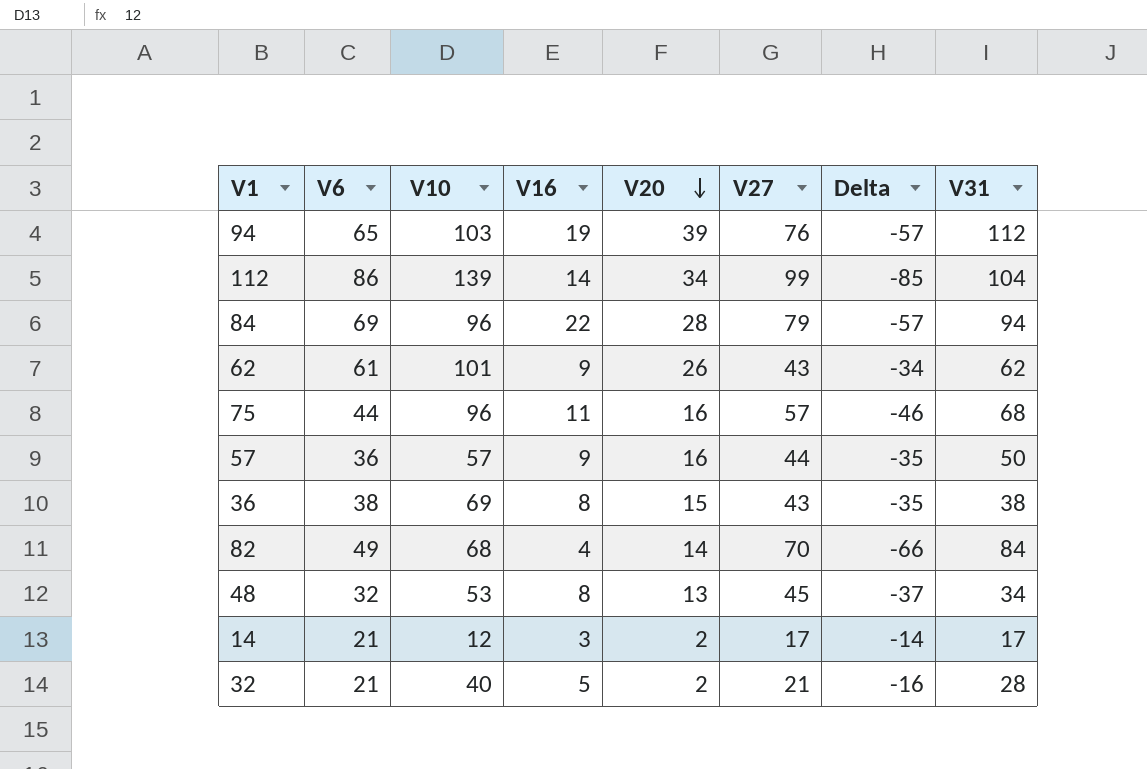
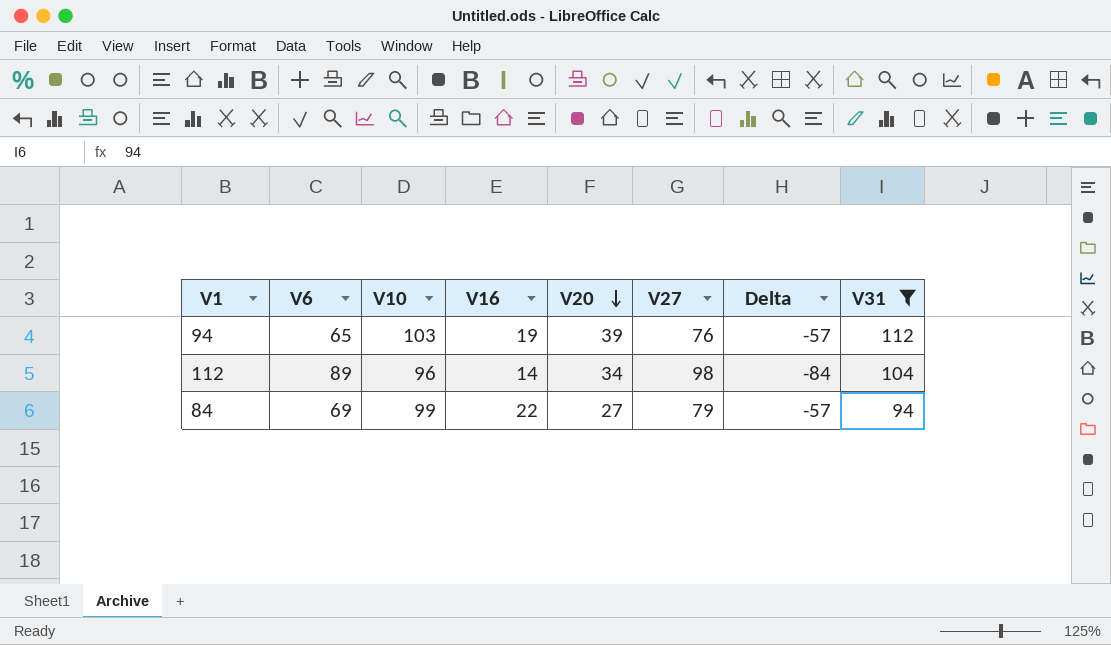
filter: none -> V31 >= 94
112 | V6: 86 -> 89
112 | V10: 139 -> 96
112 | V27: 99 -> 98
112 | Delta: -85 -> -84
84 | V10: 96 -> 99
84 | V20: 28 -> 27

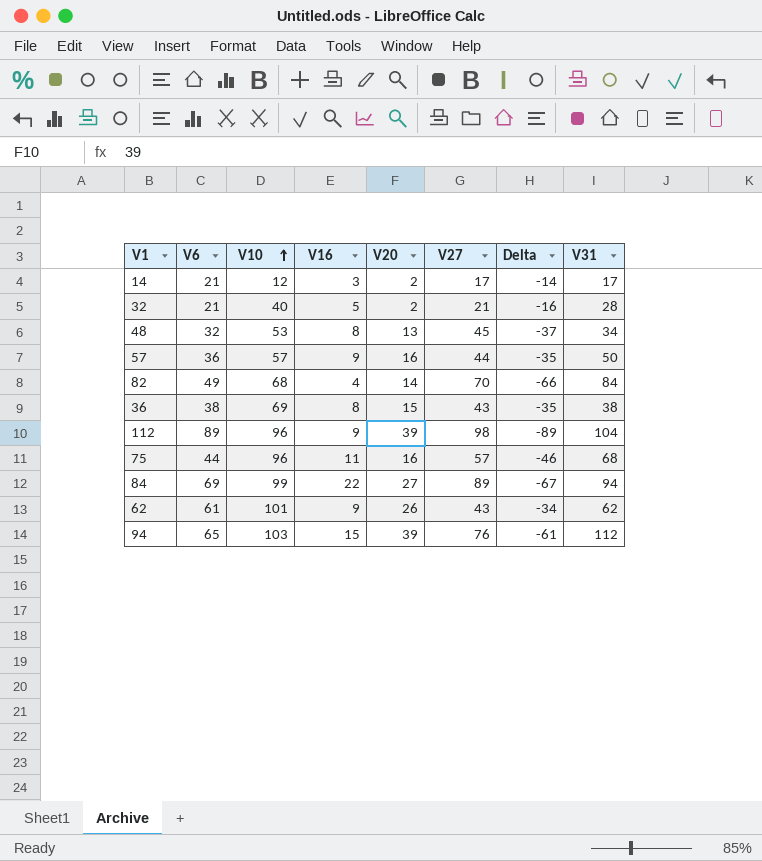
filter: V31 >= 94 -> none
row order: V20 descending -> V10 ascending
112 | V16: 14 -> 9
112 | V20: 34 -> 39
112 | Delta: -84 -> -89
84 | V27: 79 -> 89
84 | Delta: -57 -> -67
94 | V16: 19 -> 15
94 | Delta: -57 -> -61

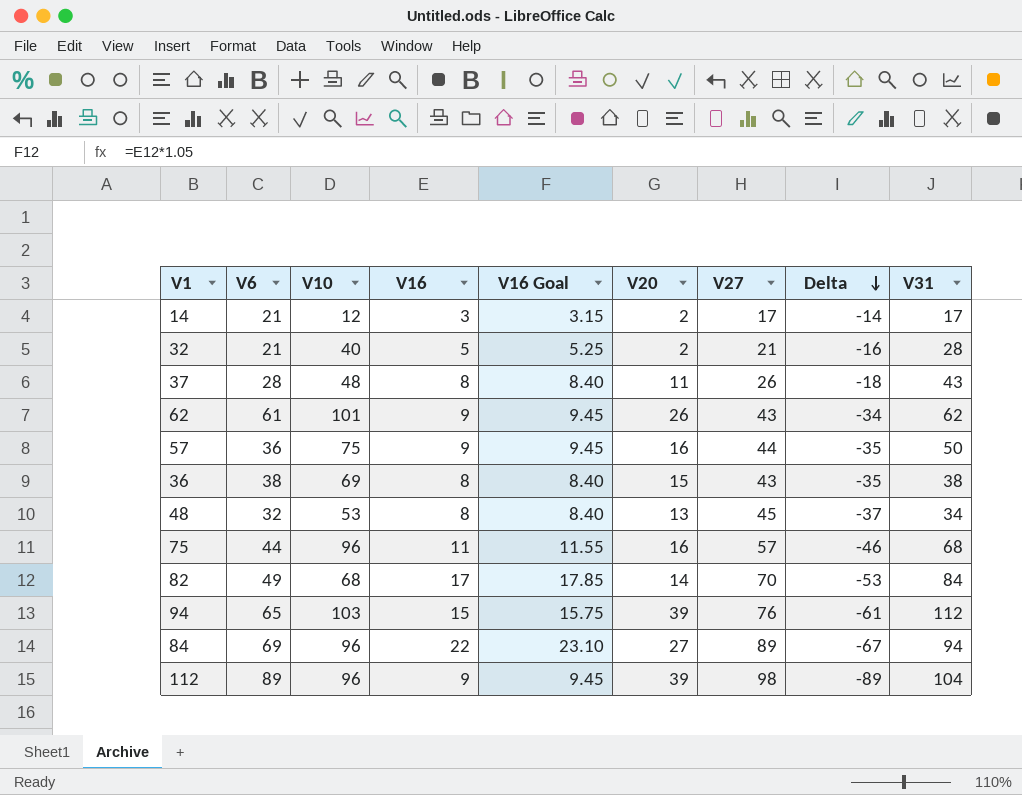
row order: V10 ascending -> Delta descending
column V16 Goal | formula: none -> [V16] * 1.05
row 37: none -> 28 | 48 | 8 | 8.40 | 11 | 26 | -18 | 43
57 | V10: 57 -> 75
82 | V16: 4 -> 17
82 | Delta: -66 -> -53
84 | V10: 99 -> 96

